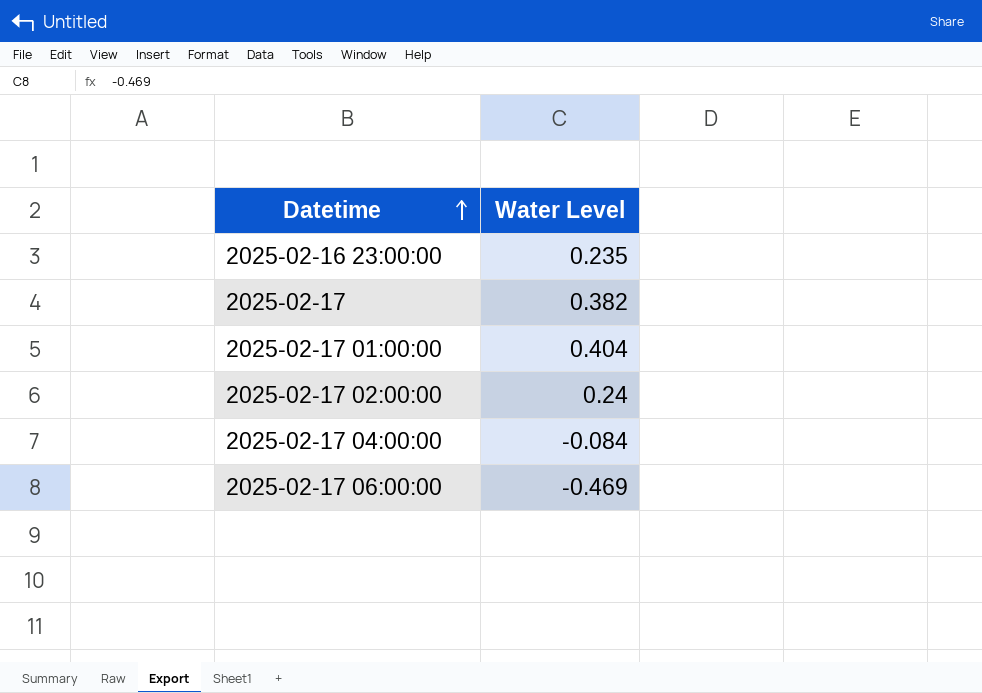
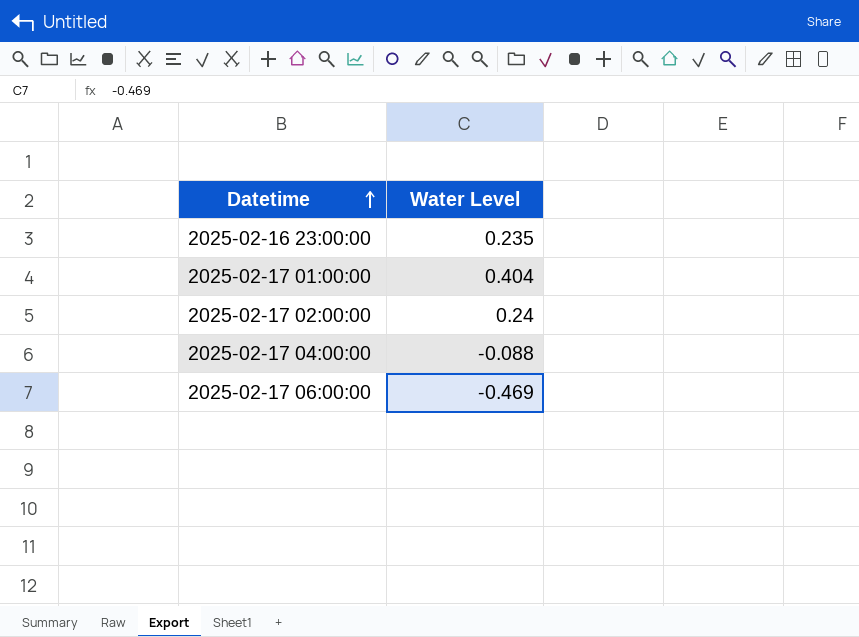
row 2025-02-17: 0.382 -> none
2025-02-17 04:00:00 | Water Level: -0.084 -> -0.088

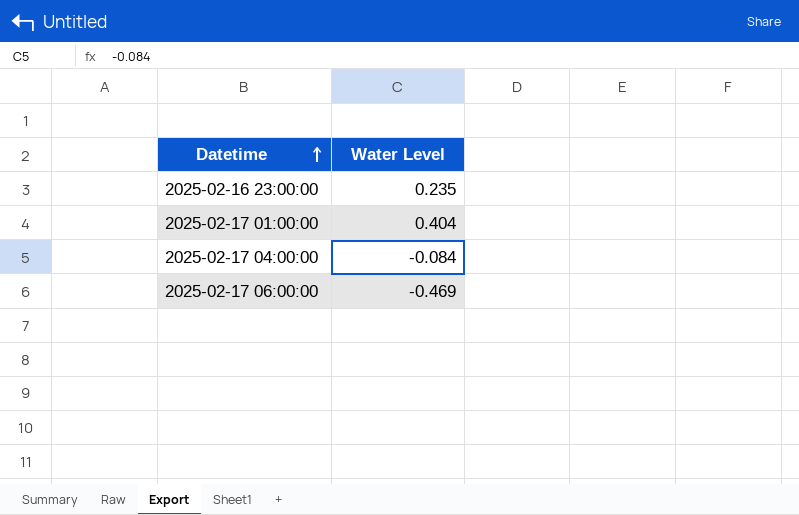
row 2025-02-17 02:00:00: 0.24 -> none
2025-02-17 04:00:00 | Water Level: -0.088 -> -0.084

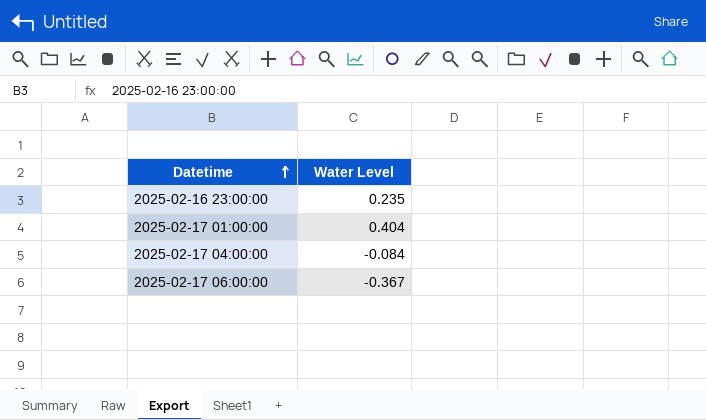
2025-02-17 06:00:00 | Water Level: -0.469 -> -0.367

